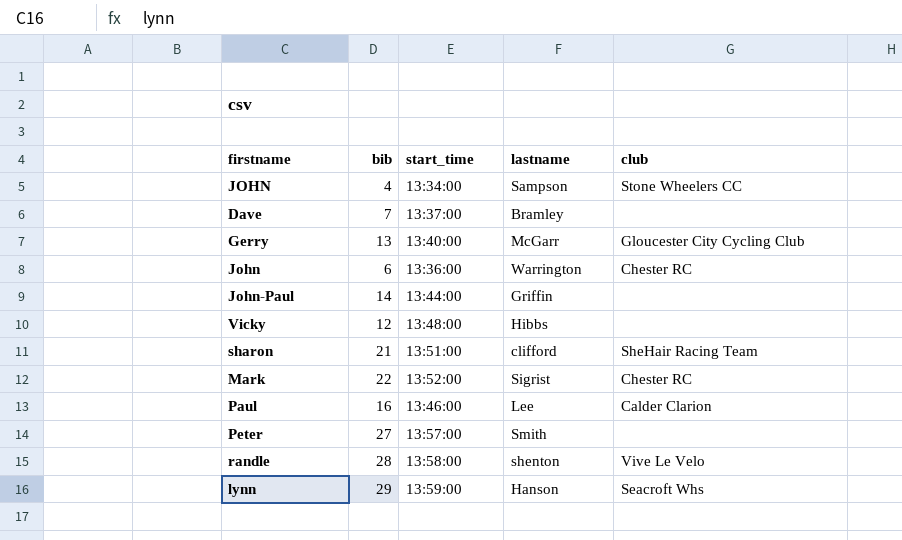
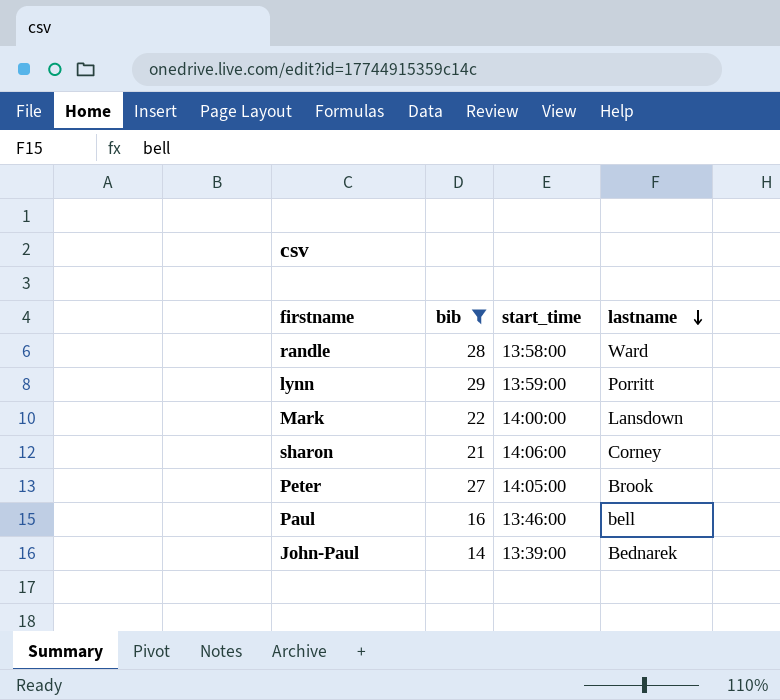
filter: none -> bib >= 14
row order: none -> lastname descending
column club | position: 5 -> none
randle | lastname: shenton -> Ward
lynn | lastname: Hanson -> Porritt
Mark | start_time: 13:52:00 -> 14:00:00
Mark | lastname: Sigrist -> Lansdown
sharon | start_time: 13:51:00 -> 14:06:00
sharon | lastname: clifford -> Corney
Peter | start_time: 13:57:00 -> 14:05:00
Peter | lastname: Smith -> Brook
Paul | lastname: Lee -> bell
John-Paul | start_time: 13:44:00 -> 13:39:00
John-Paul | lastname: Griffin -> Bednarek

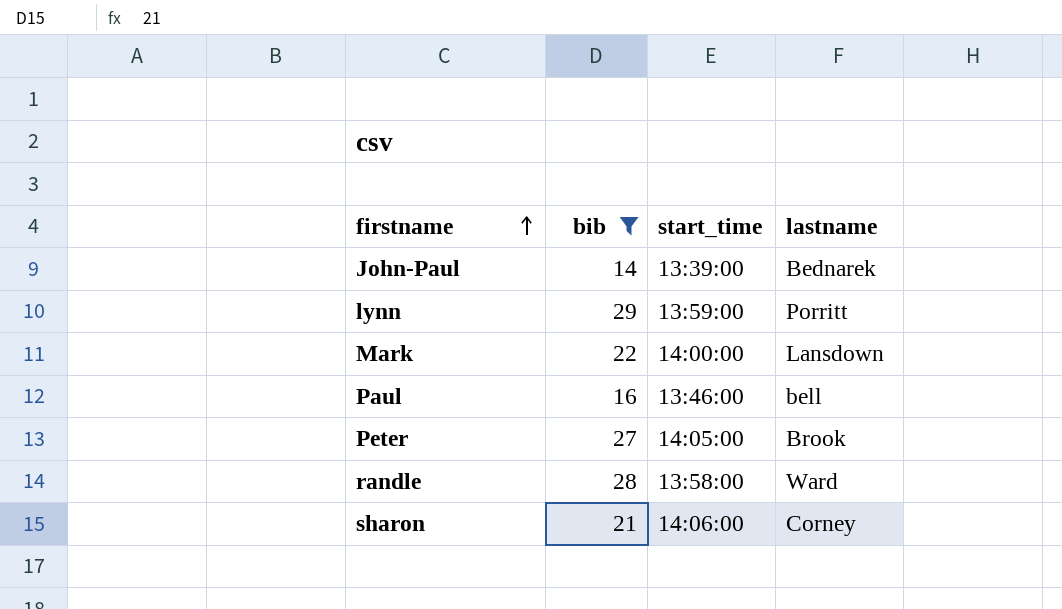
row order: lastname descending -> firstname ascending

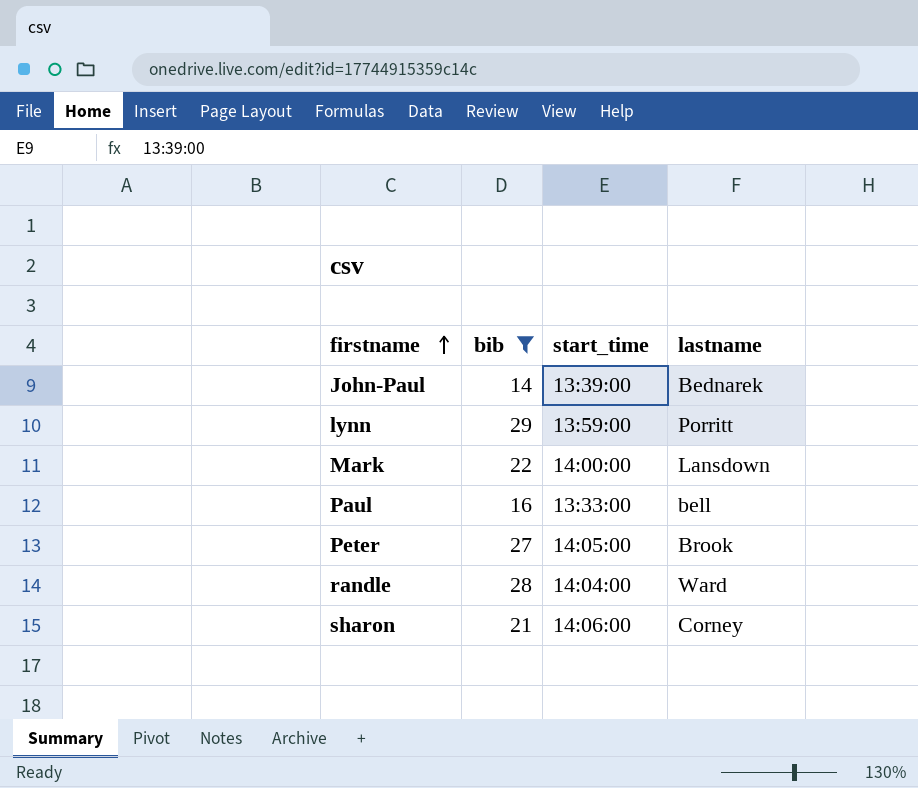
Paul | start_time: 13:46:00 -> 13:33:00
randle | start_time: 13:58:00 -> 14:04:00

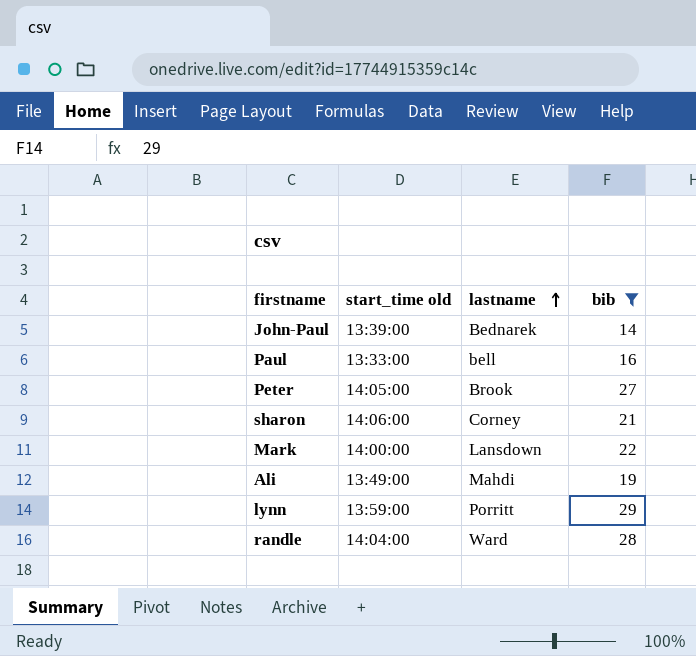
row order: firstname ascending -> lastname ascending
column name: start_time -> start_time old
column bib | position: 2 -> 4
row Ali: none -> 13:49:00 | Mahdi | 19

